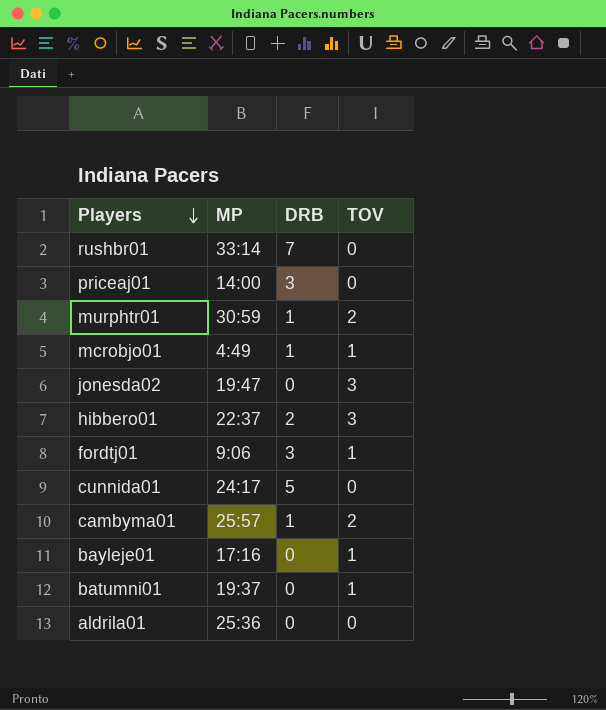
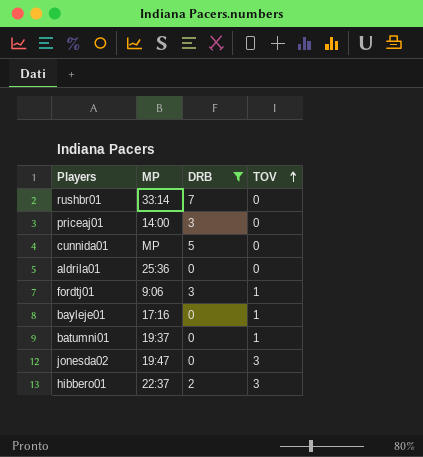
filter: none -> DRB != 1
row order: Players descending -> TOV ascending
cunnida01 | MP: 24:17 -> MP

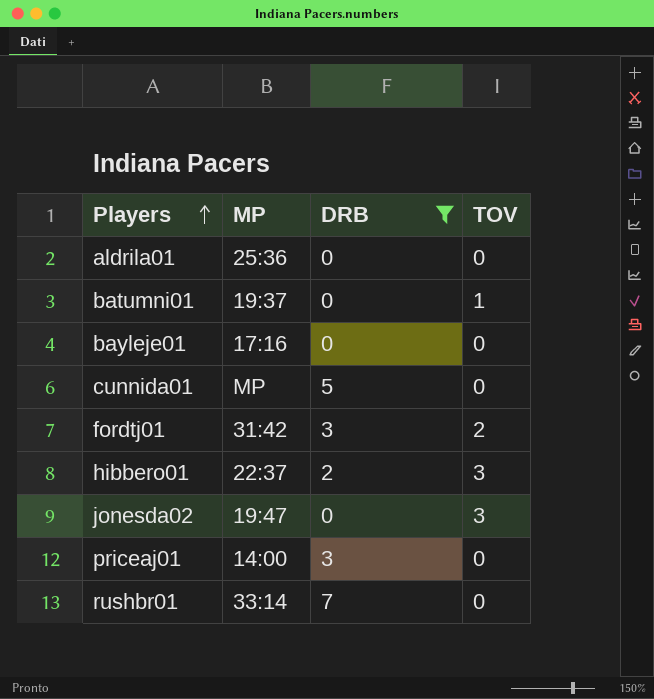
row order: TOV ascending -> Players ascending
bayleje01 | TOV: 1 -> 0
fordtj01 | MP: 9:06 -> 31:42
fordtj01 | TOV: 1 -> 2

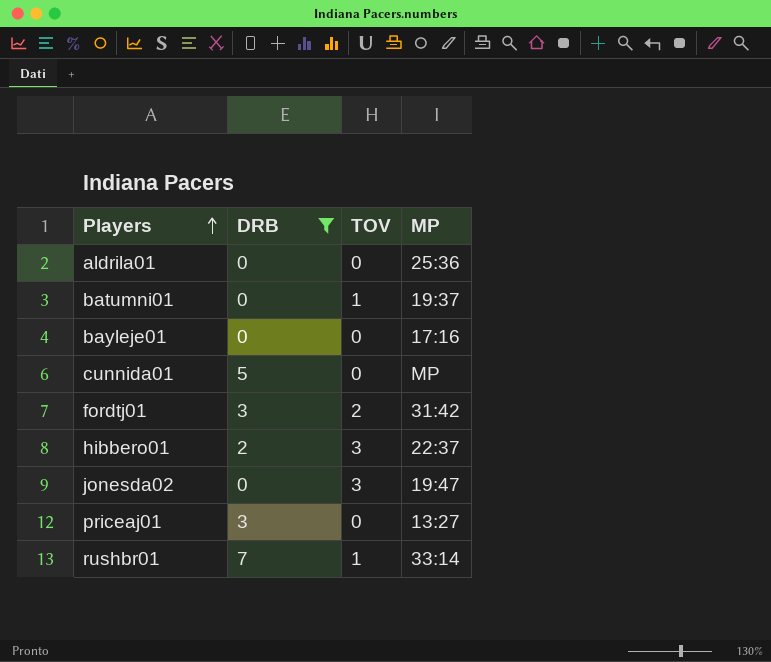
column MP | position: 2 -> 4
priceaj01 | MP: 14:00 -> 13:27
rushbr01 | TOV: 0 -> 1

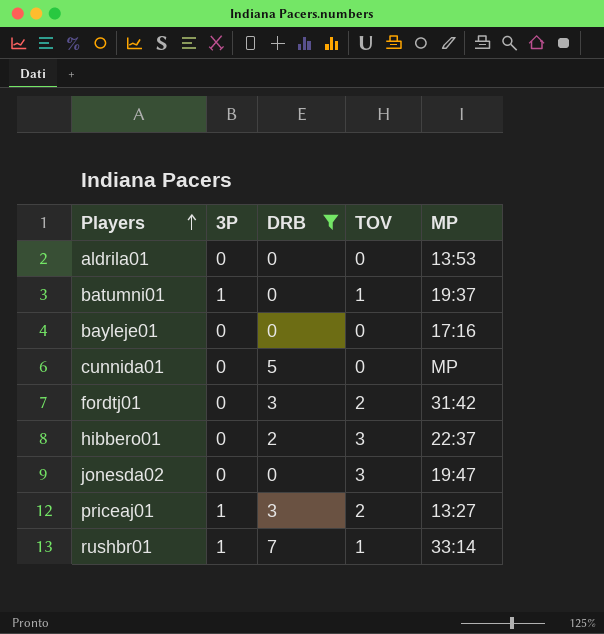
column 3P | position: none -> 2
aldrila01 | MP: 25:36 -> 13:53
priceaj01 | TOV: 0 -> 2

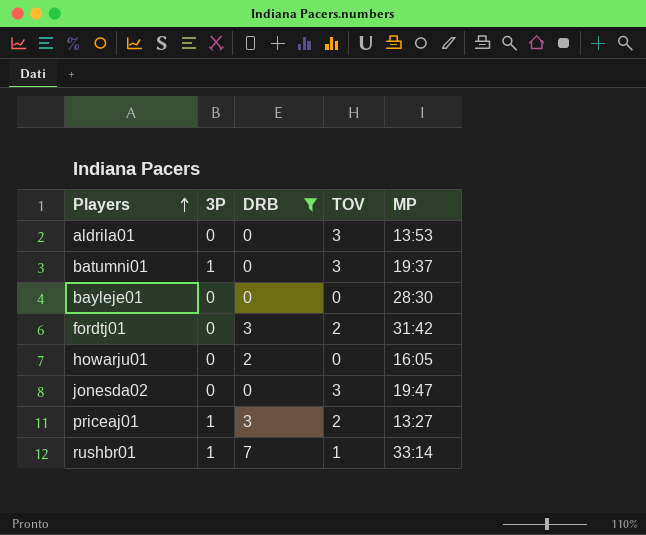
row cunnida01: 0 | 5 | 0 | MP -> none
row hibbero01: 0 | 2 | 3 | 22:37 -> none
aldrila01 | TOV: 0 -> 3
batumni01 | TOV: 1 -> 3
bayleje01 | MP: 17:16 -> 28:30
row howarju01: none -> 0 | 2 | 0 | 16:05

